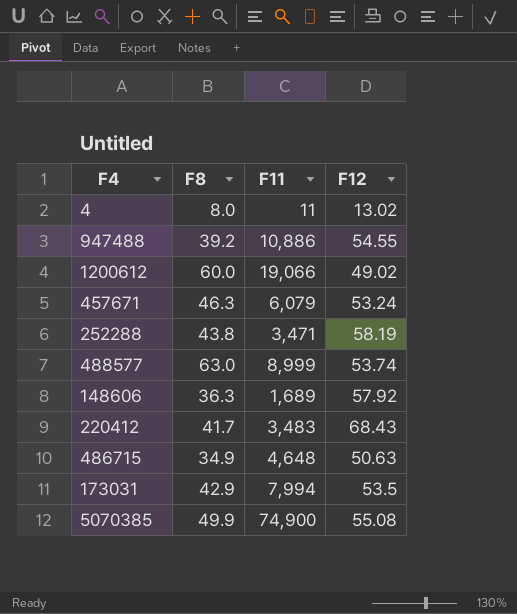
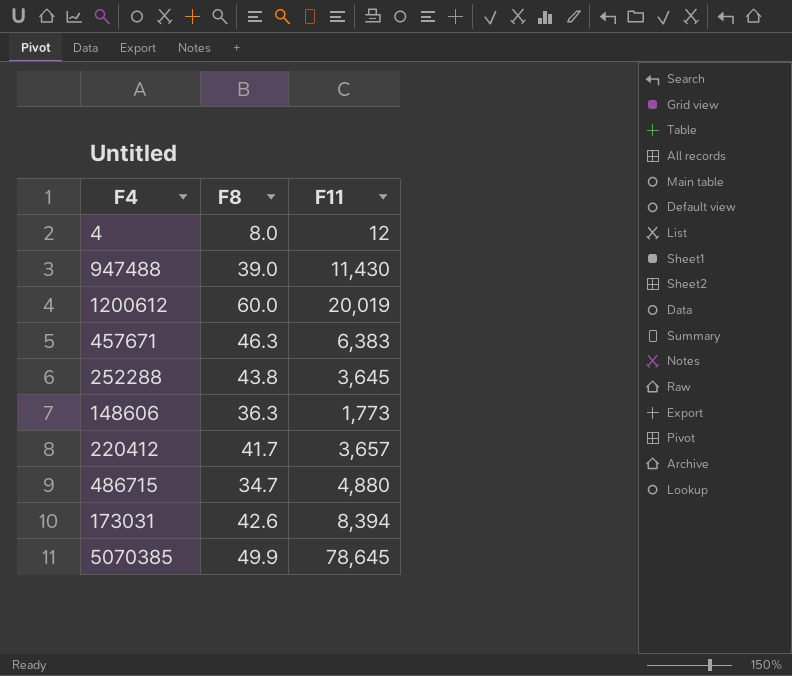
column F12 | position: 4 -> none
row 488577: 63.0 | 8,999 | 53.74 -> none
4 | F11: 11 -> 12
947488 | F8: 39.2 -> 39.0
947488 | F11: 10,886 -> 11,430
1200612 | F11: 19,066 -> 20,019
457671 | F11: 6,079 -> 6,383
252288 | F11: 3,471 -> 3,645
148606 | F11: 1,689 -> 1,773
220412 | F11: 3,483 -> 3,657
486715 | F8: 34.9 -> 34.7
486715 | F11: 4,648 -> 4,880
173031 | F8: 42.9 -> 42.6
173031 | F11: 7,994 -> 8,394
5070385 | F11: 74,900 -> 78,645

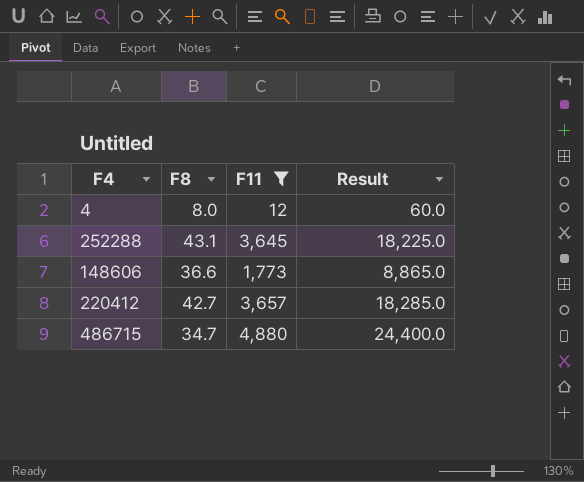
filter: none -> F11 <= 4,880
column Result | formula: none -> [F11] * 5
252288 | F8: 43.8 -> 43.1
148606 | F8: 36.3 -> 36.6
220412 | F8: 41.7 -> 42.7

